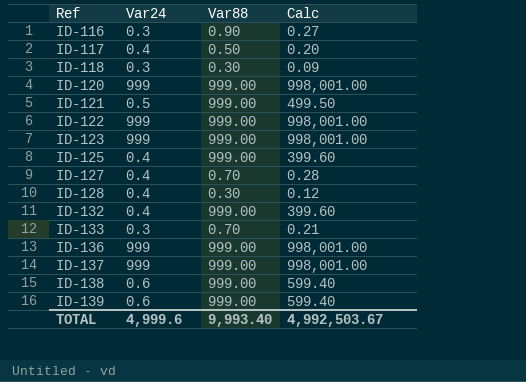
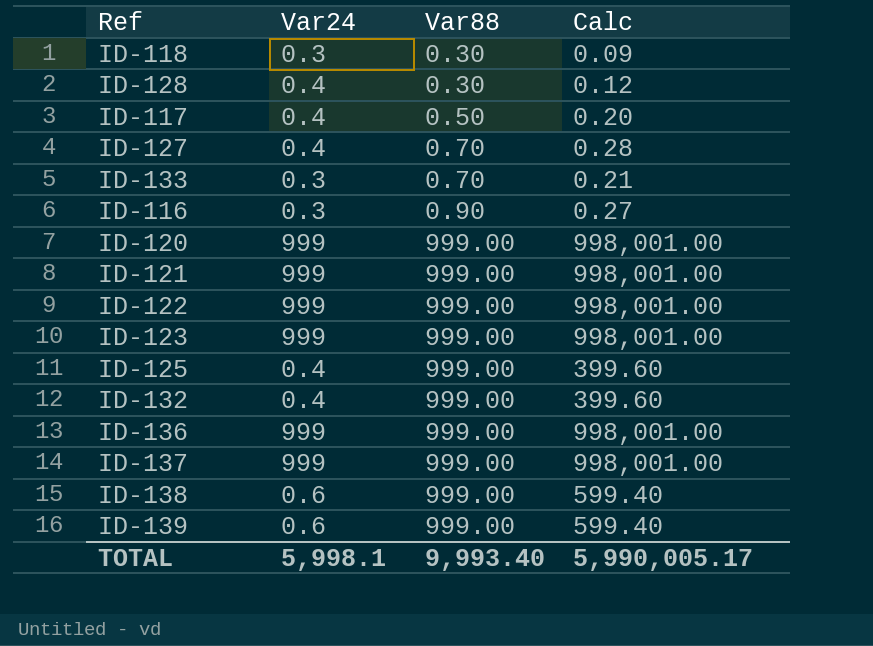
row order: Ref ascending -> Var88 ascending
ID-121 | Var24: 0.5 -> 999
ID-121 | Calc: 499.50 -> 998,001.00
TOTAL | Var24: 4,999.6 -> 5,998.1
TOTAL | Calc: 4,992,503.67 -> 5,990,005.17

